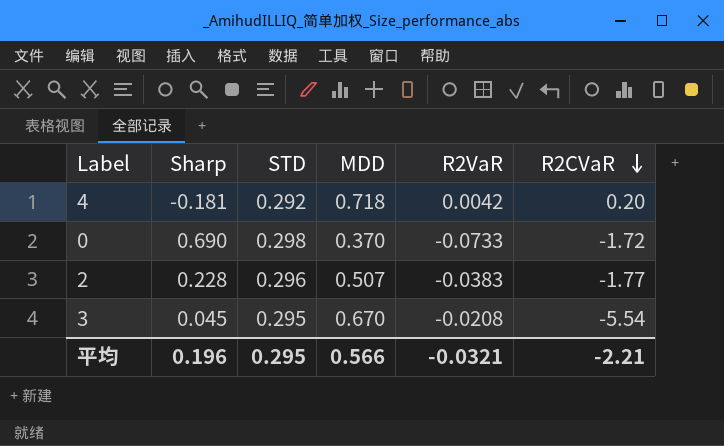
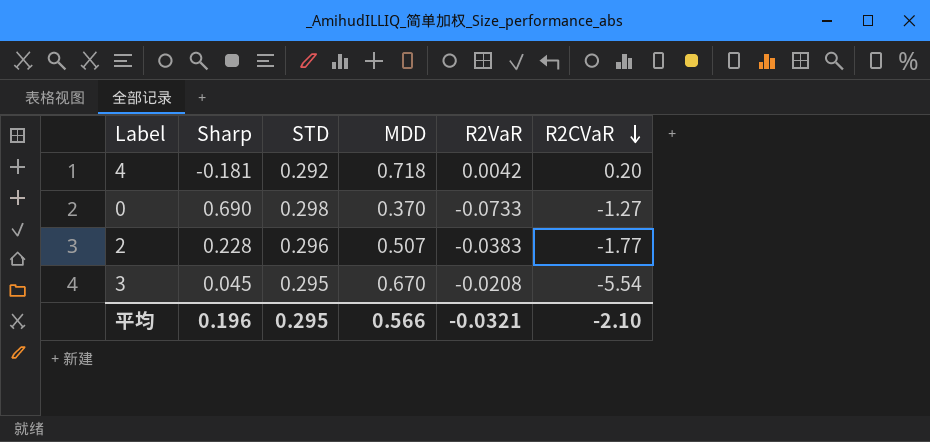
0 | R2CVaR: -1.72 -> -1.27
平均 | R2CVaR: -2.21 -> -2.10

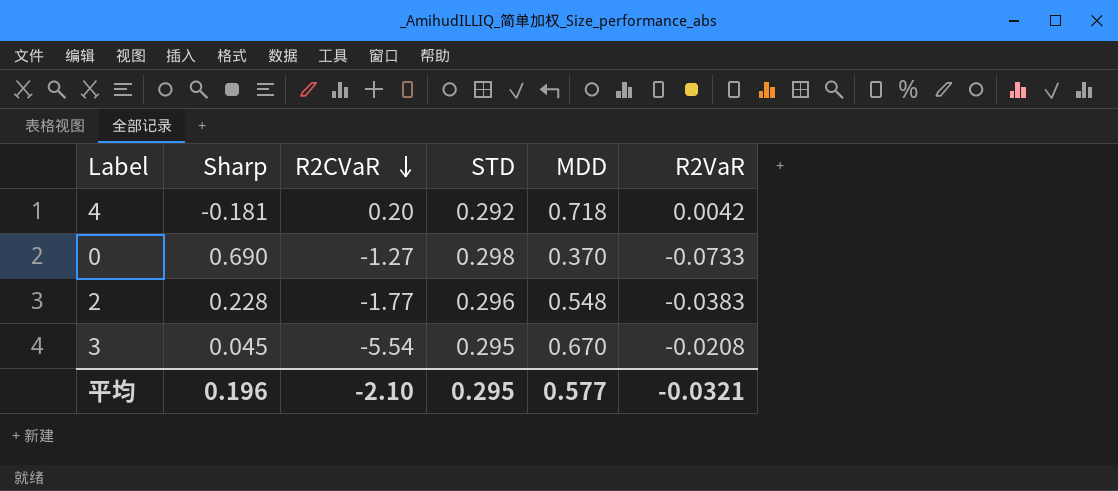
column R2CVaR | position: 6 -> 3
2 | MDD: 0.507 -> 0.548
平均 | MDD: 0.566 -> 0.577

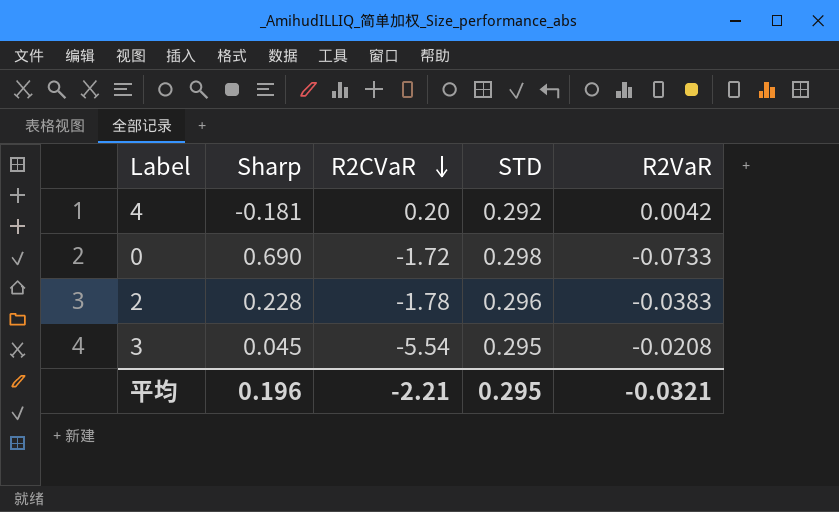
column MDD | position: 5 -> none
0 | R2CVaR: -1.27 -> -1.72
2 | R2CVaR: -1.77 -> -1.78
平均 | R2CVaR: -2.10 -> -2.21

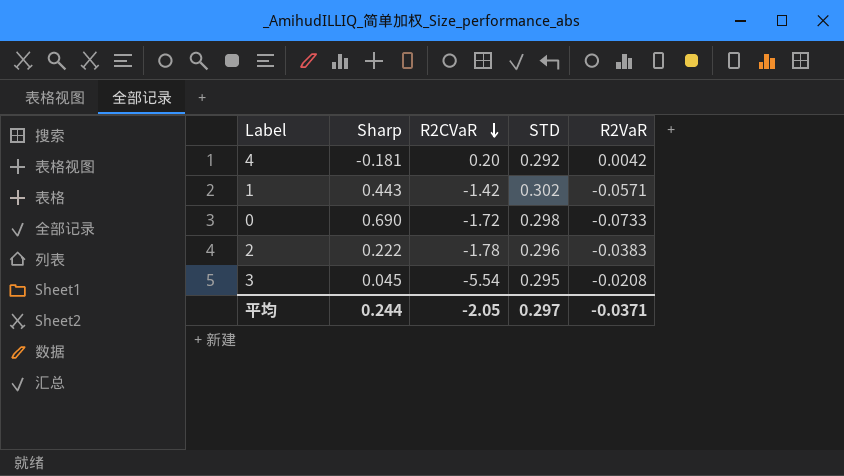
row 1: none -> 0.443 | -1.42 | 0.302 | -0.0571
2 | Sharp: 0.228 -> 0.222
平均 | Sharp: 0.196 -> 0.244
平均 | R2CVaR: -2.21 -> -2.05
平均 | STD: 0.295 -> 0.297
平均 | R2VaR: -0.0321 -> -0.0371

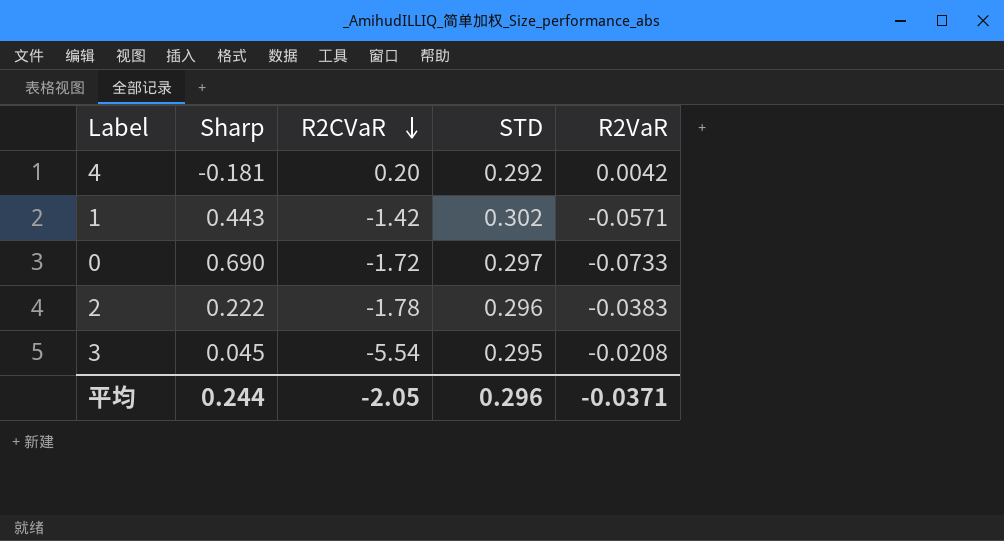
0 | STD: 0.298 -> 0.297
平均 | STD: 0.297 -> 0.296

